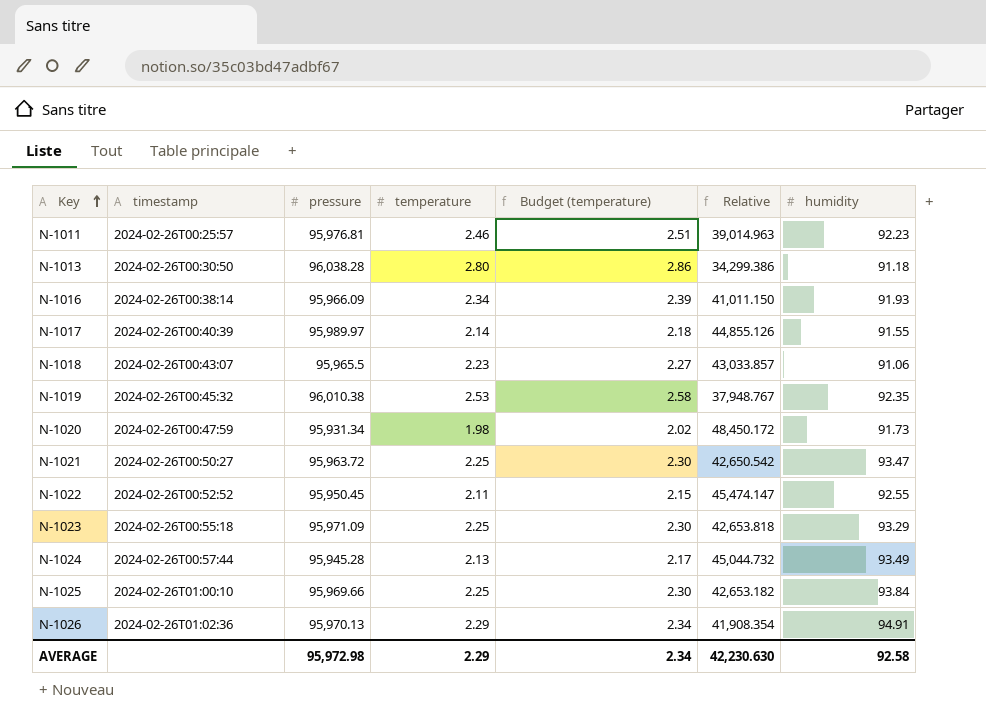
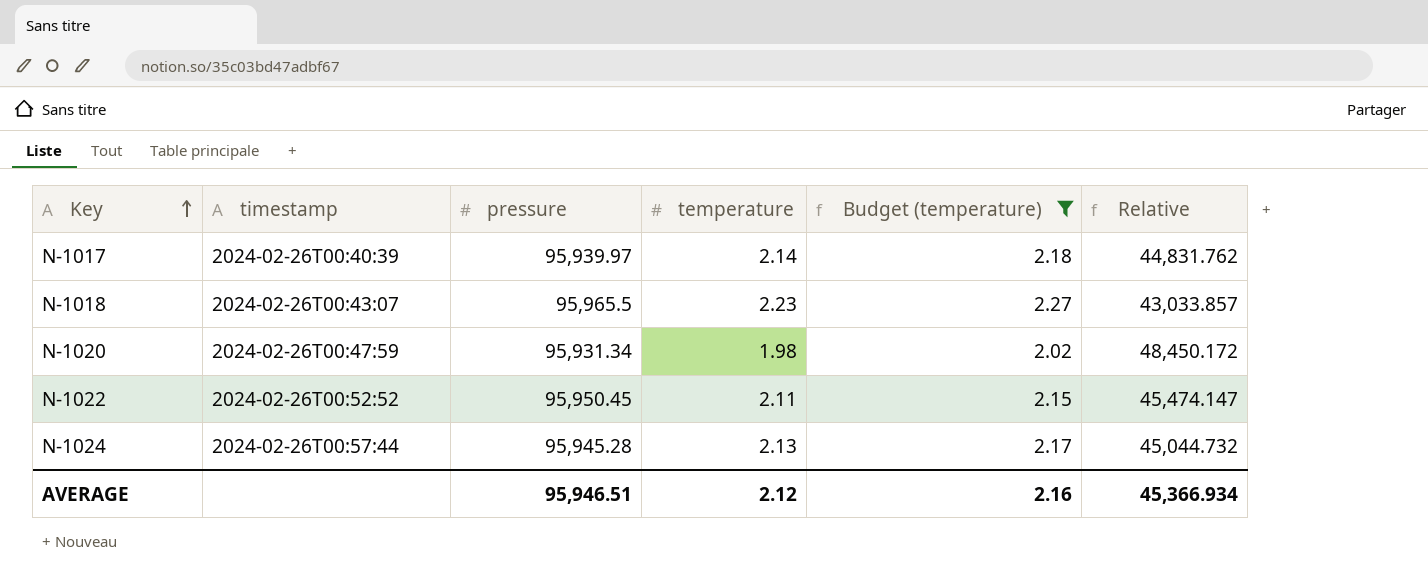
filter: none -> Budget (temperature) <= 2.27
column humidity | position: 7 -> none
N-1017 | pressure: 95,989.97 -> 95,939.97
N-1017 | Relative: 44,855.126 -> 44,831.762
AVERAGE | pressure: 95,972.98 -> 95,946.51
AVERAGE | temperature: 2.29 -> 2.12
AVERAGE | Budget (temperature): 2.34 -> 2.16
AVERAGE | Relative: 42,230.630 -> 45,366.934

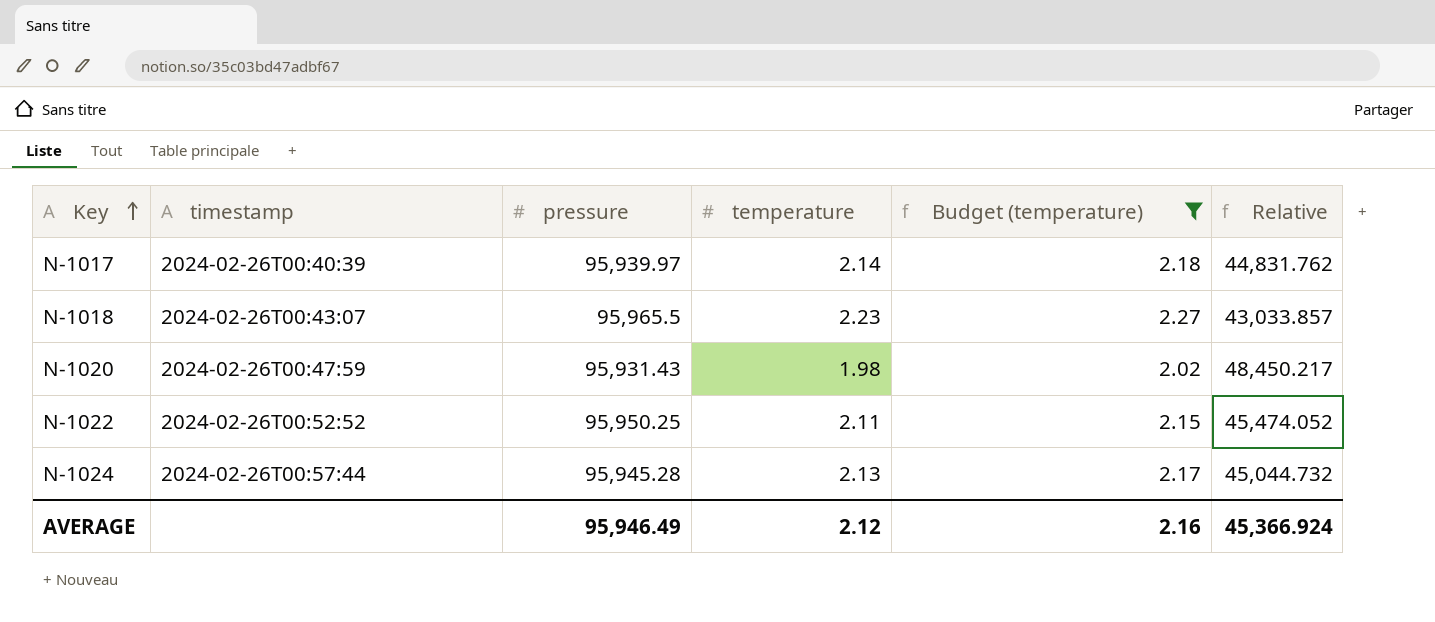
N-1020 | pressure: 95,931.34 -> 95,931.43
N-1020 | Relative: 48,450.172 -> 48,450.217
N-1022 | pressure: 95,950.45 -> 95,950.25
N-1022 | Relative: 45,474.147 -> 45,474.052
AVERAGE | pressure: 95,946.51 -> 95,946.49
AVERAGE | Relative: 45,366.934 -> 45,366.924

